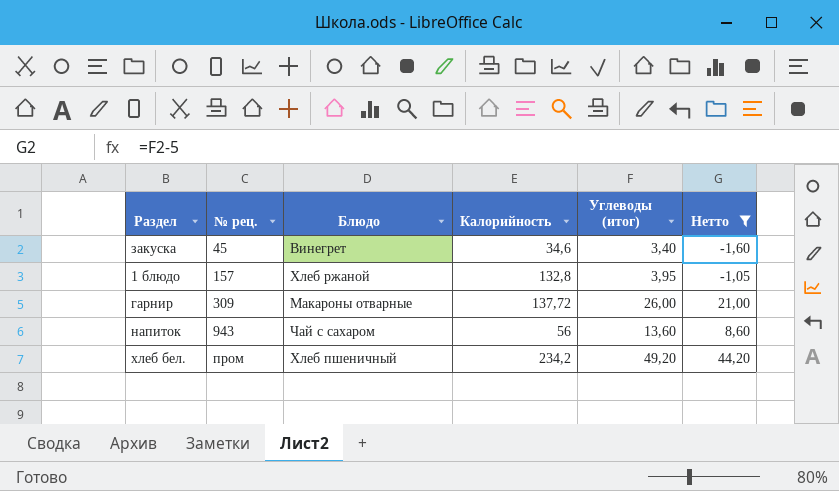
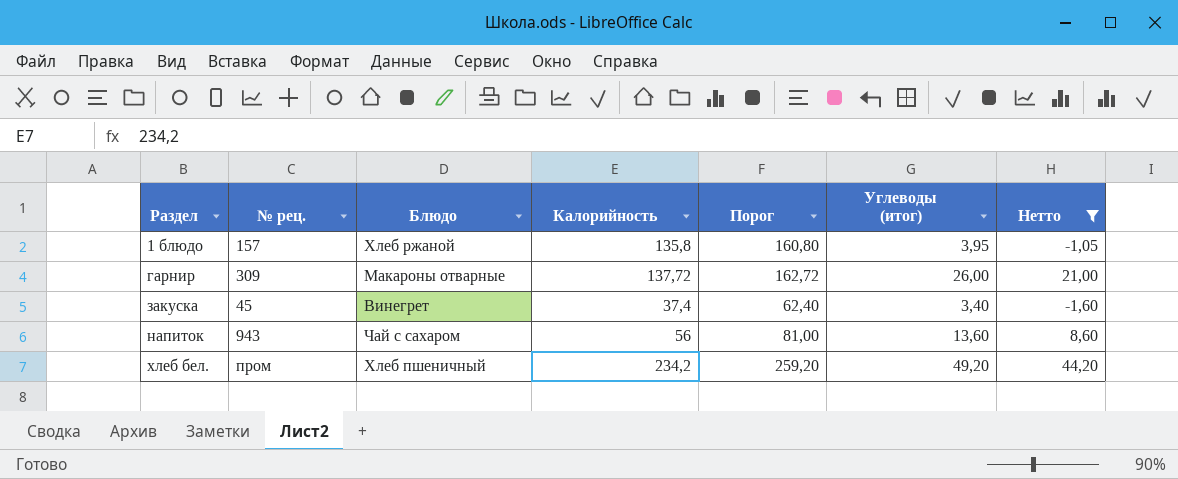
row order: № рец. ascending -> Раздел ascending
column Порог | formula: none -> [Калорийность] + 25
1 блюдо | Калорийность: 132,8 -> 135,8
закуска | Калорийность: 34,6 -> 37,4

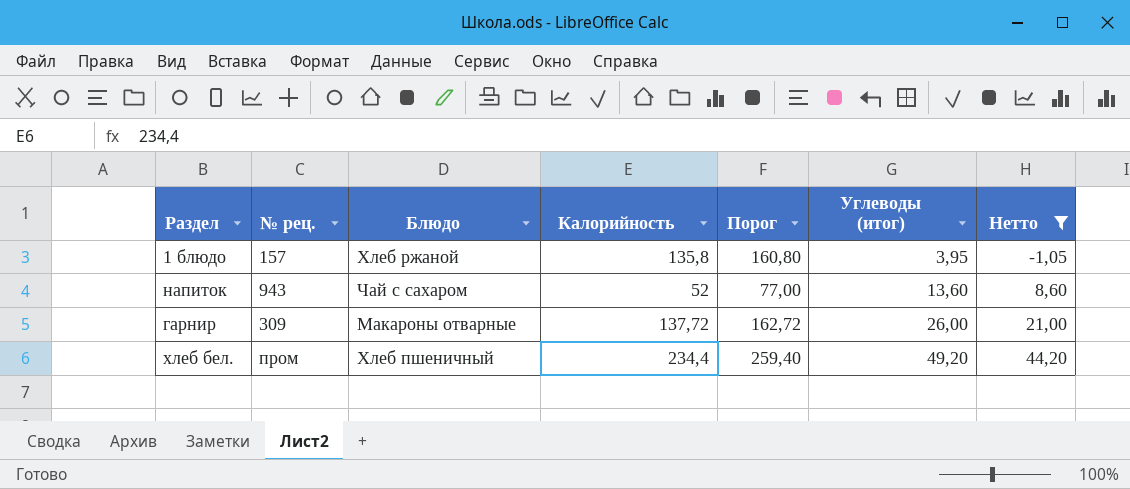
row order: Раздел ascending -> Углеводы (итог) ascending
row закуска: 45 | Винегрет | 37,4 | 62,40 | 3,40 | -1,60 -> none
напиток | Калорийность: 56 -> 52
напиток | Порог: 81,00 -> 77,00
хлеб бел. | Калорийность: 234,2 -> 234,4
хлеб бел. | Порог: 259,20 -> 259,40

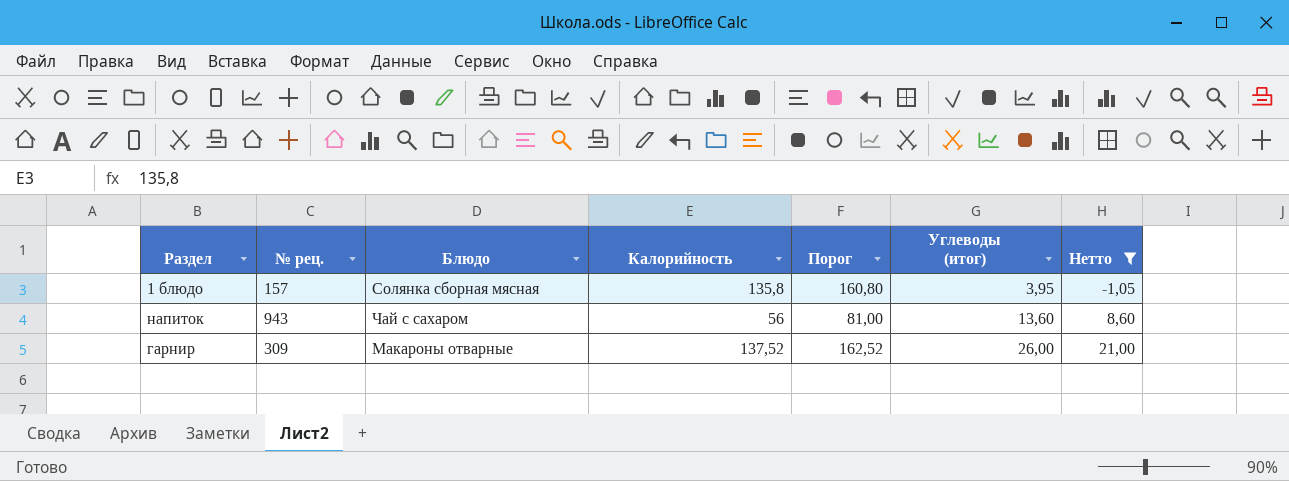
row хлеб бел.: пром | Хлеб пшеничный | 234,4 | 259,40 | 49,20 | 44,20 -> none
1 блюдо | Блюдо: Хлеб ржаной -> Солянка сборная мясная
напиток | Калорийность: 52 -> 56
напиток | Порог: 77,00 -> 81,00
гарнир | Калорийность: 137,72 -> 137,52
гарнир | Порог: 162,72 -> 162,52

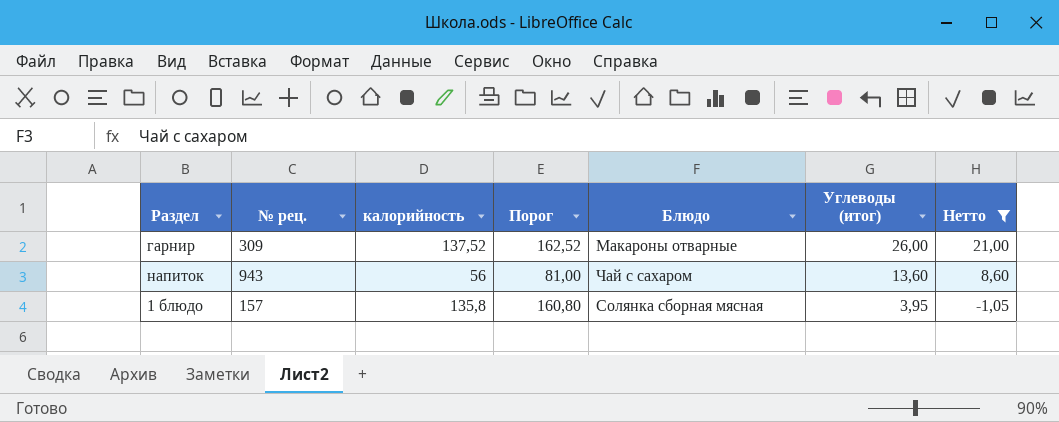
row order: Углеводы (итог) ascending -> Углеводы (итог) descending
column name: Калорийность -> калорийность
column Блюдо | position: 3 -> 5

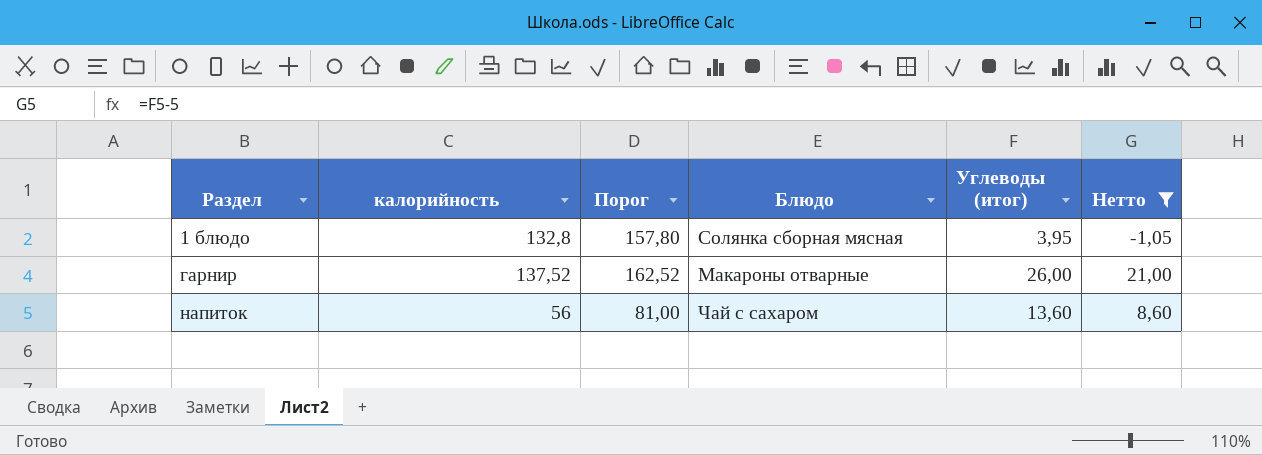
row order: Углеводы (итог) descending -> Раздел ascending
column № рец. | position: 2 -> none
1 блюдо | калорийность: 135,8 -> 132,8
1 блюдо | Порог: 160,80 -> 157,80

